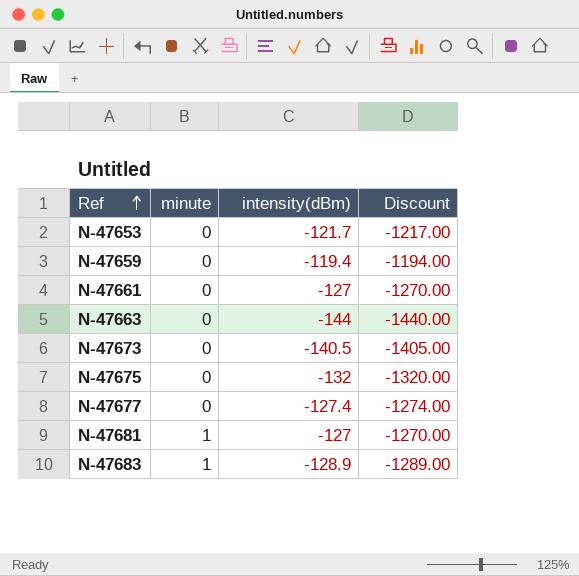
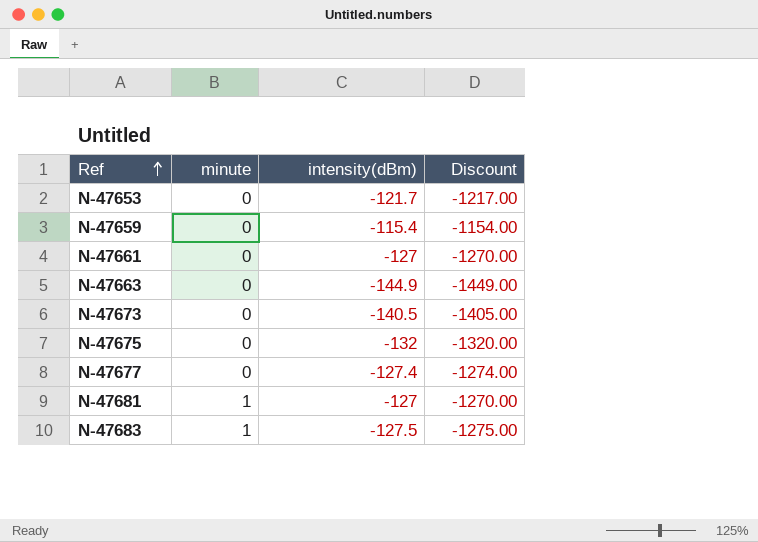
N-47659 | intensity(dBm): -119.4 -> -115.4
N-47659 | Discount: -1194.00 -> -1154.00
N-47663 | intensity(dBm): -144 -> -144.9
N-47663 | Discount: -1440.00 -> -1449.00
N-47683 | intensity(dBm): -128.9 -> -127.5
N-47683 | Discount: -1289.00 -> -1275.00

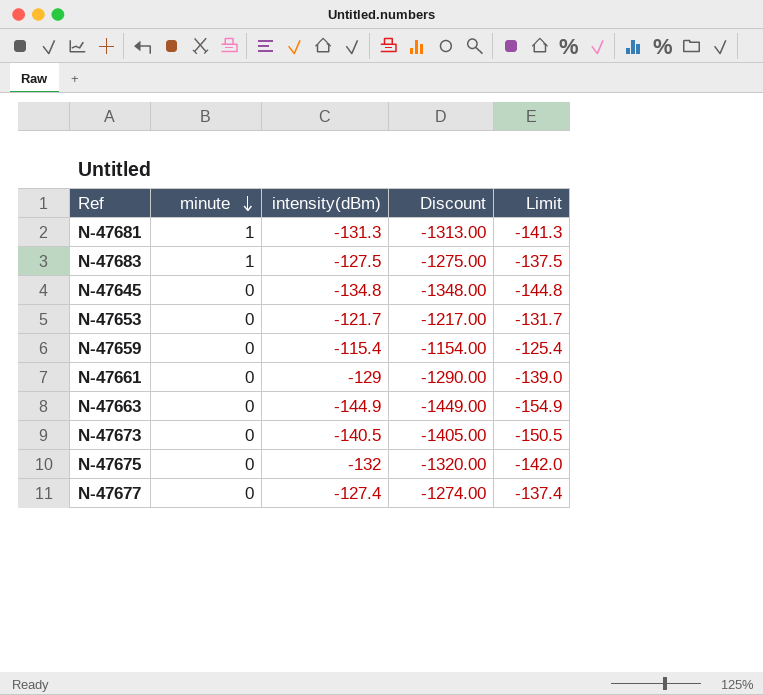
row order: Ref ascending -> minute descending
column Limit | formula: none -> [intensity(dBm)] - 10
N-47681 | intensity(dBm): -127 -> -131.3
N-47681 | Discount: -1270.00 -> -1313.00
row N-47645: none -> 0 | -134.8 | -1348.00 | -144.8
N-47661 | intensity(dBm): -127 -> -129
N-47661 | Discount: -1270.00 -> -1290.00

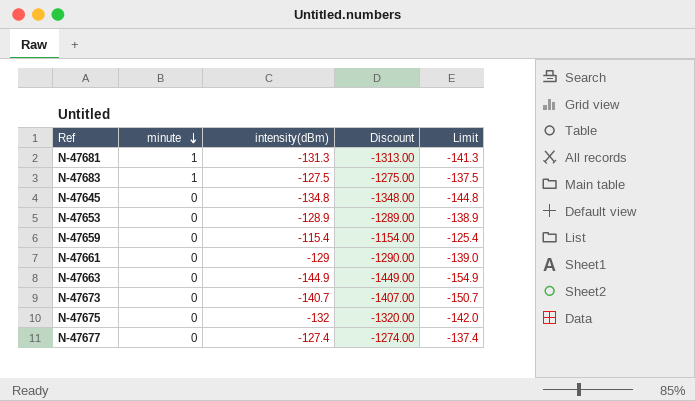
N-47653 | intensity(dBm): -121.7 -> -128.9
N-47653 | Discount: -1217.00 -> -1289.00
N-47653 | Limit: -131.7 -> -138.9
N-47673 | intensity(dBm): -140.5 -> -140.7
N-47673 | Discount: -1405.00 -> -1407.00
N-47673 | Limit: -150.5 -> -150.7

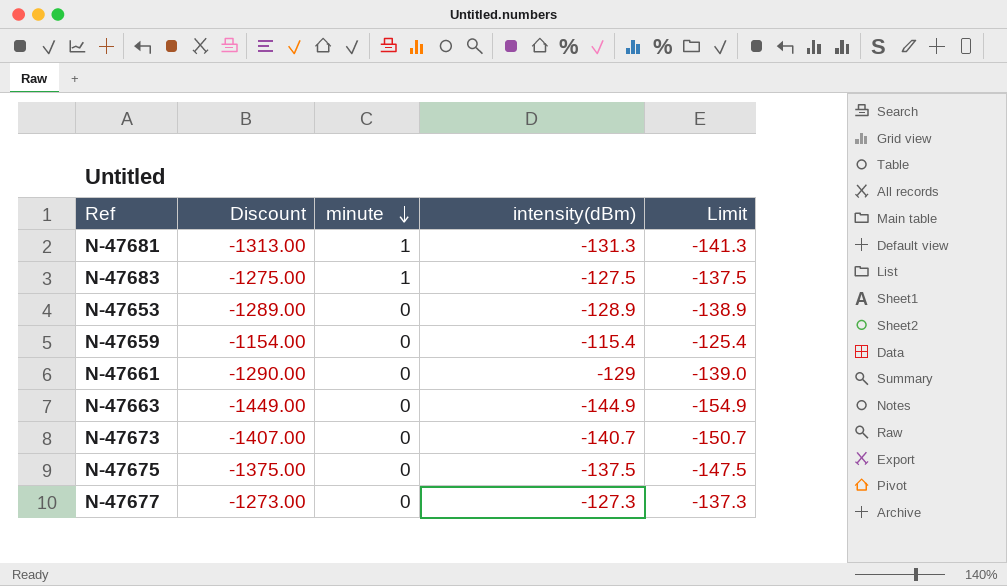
column Discount | position: 4 -> 2
row N-47645: 0 | -134.8 | -1348.00 | -144.8 -> none
N-47675 | Discount: -1320.00 -> -1375.00
N-47675 | intensity(dBm): -132 -> -137.5
N-47675 | Limit: -142.0 -> -147.5
N-47677 | Discount: -1274.00 -> -1273.00
N-47677 | intensity(dBm): -127.4 -> -127.3
N-47677 | Limit: -137.4 -> -137.3

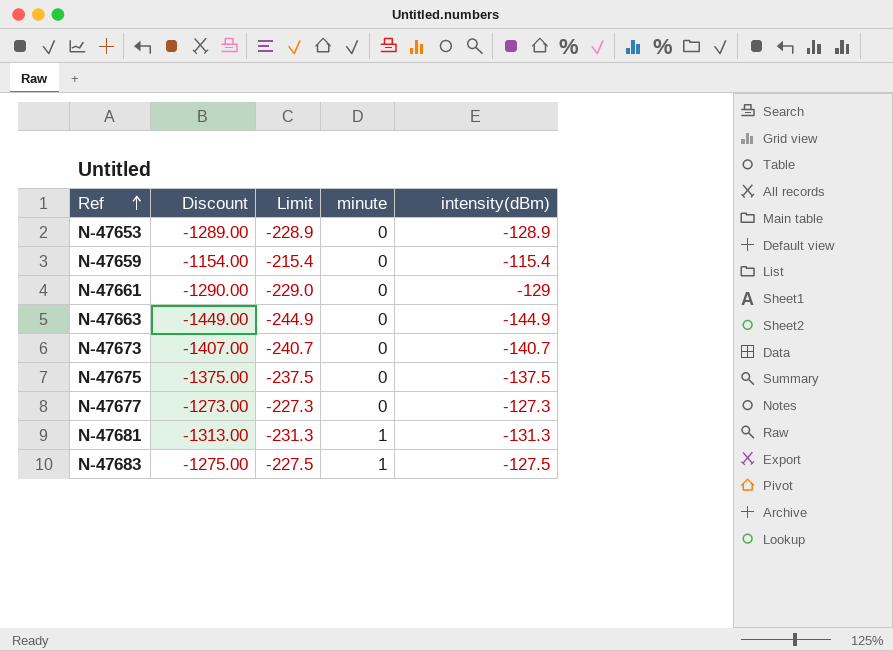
row order: minute descending -> Ref ascending
column Limit | formula: [intensity(dBm)] - 10 -> [intensity(dBm)] - 100
column Limit | position: 5 -> 3

